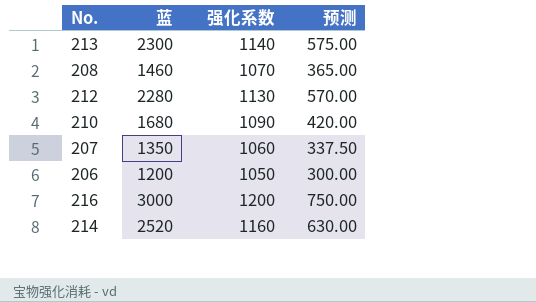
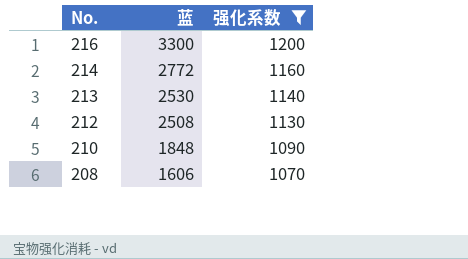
filter: none -> 强化系数 >= 1070
row order: none -> No. descending
column 预测 | formula: [蓝] * 0.25 -> none
216 | 蓝: 3000 -> 3300
214 | 蓝: 2520 -> 2772
213 | 蓝: 2300 -> 2530
212 | 蓝: 2280 -> 2508
210 | 蓝: 1680 -> 1848
208 | 蓝: 1460 -> 1606

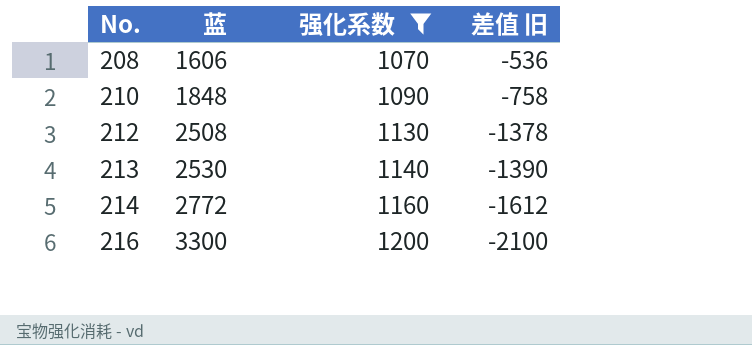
row order: No. descending -> No. ascending
column 差值 旧 | formula: none -> [强化系数] - [蓝]

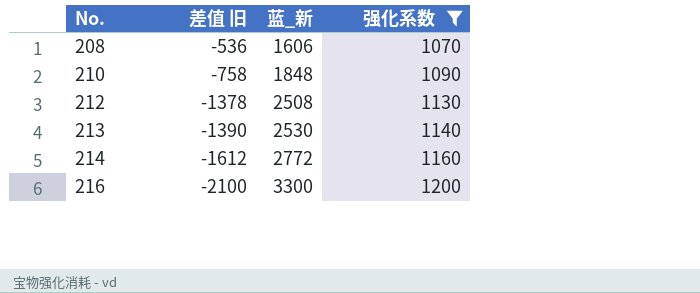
column 差值 旧 | position: 4 -> 2
column name: 蓝 -> 蓝_新

